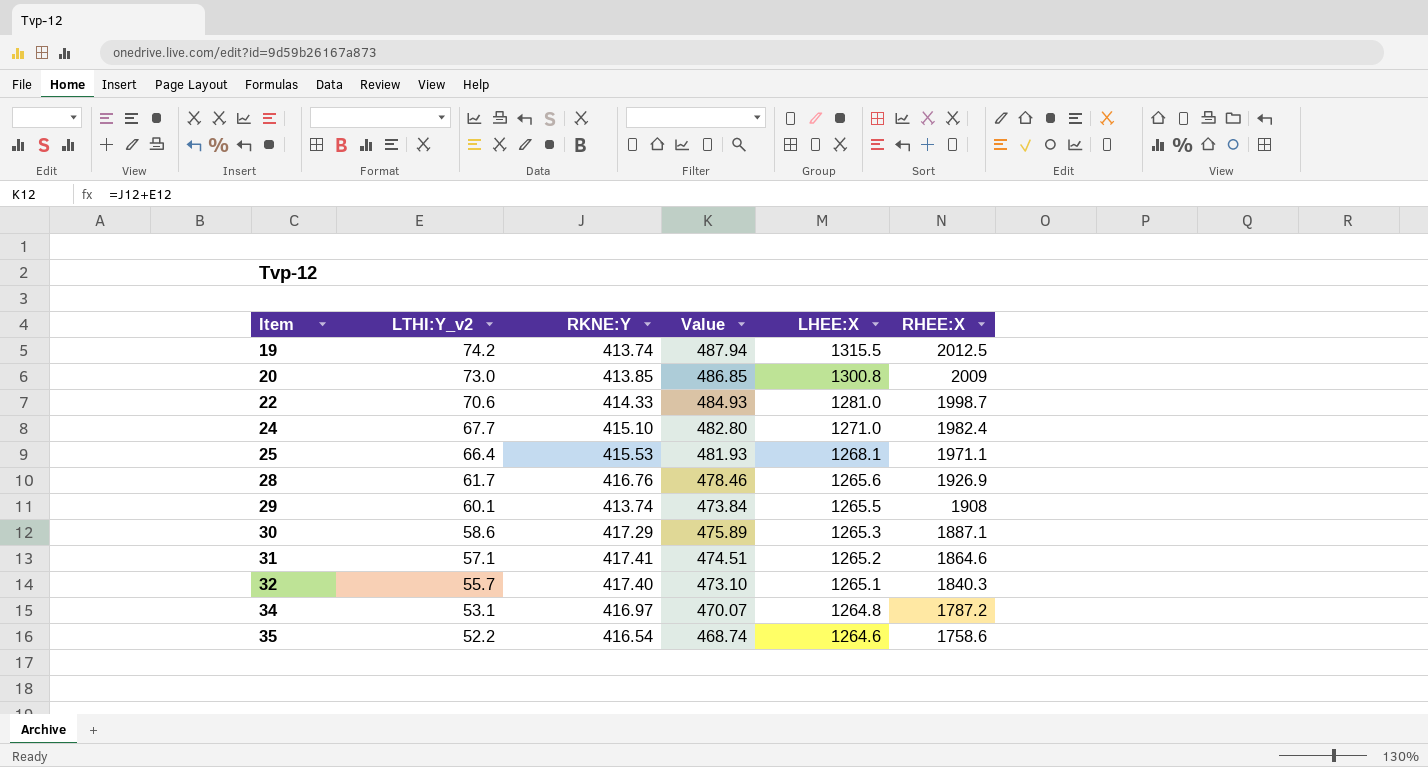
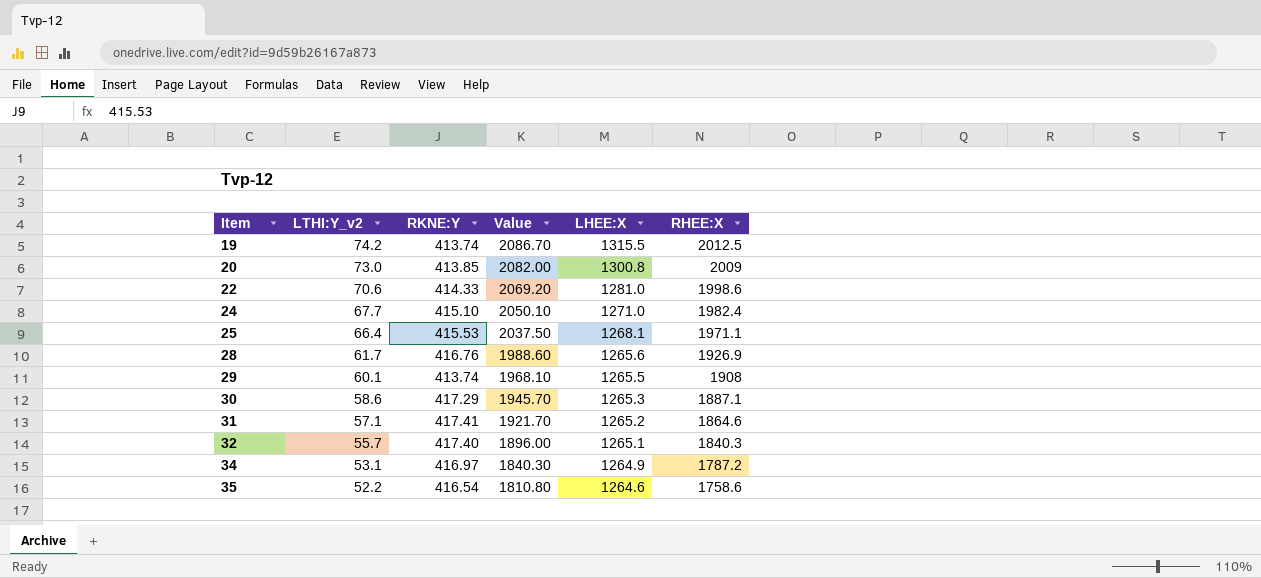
column Value | formula: [LTHI:Y_v2] + [RKNE:Y] -> [LTHI:Y_v2] + [RHEE:X]
22 | RHEE:X: 1998.7 -> 1998.6
34 | LHEE:X: 1264.8 -> 1264.9

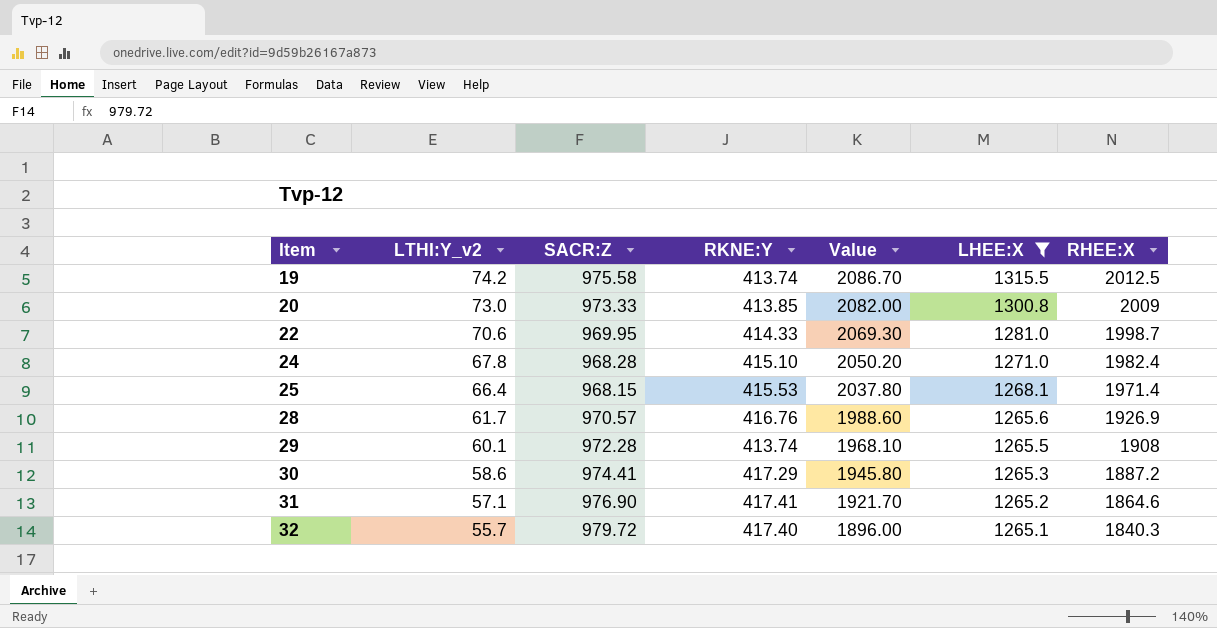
filter: none -> LHEE:X >= 1265.1
column SACR:Z | position: none -> 3
22 | Value: 2069.20 -> 2069.30
22 | RHEE:X: 1998.6 -> 1998.7
24 | LTHI:Y_v2: 67.7 -> 67.8
24 | Value: 2050.10 -> 2050.20
25 | Value: 2037.50 -> 2037.80
25 | RHEE:X: 1971.1 -> 1971.4
30 | Value: 1945.70 -> 1945.80
30 | RHEE:X: 1887.1 -> 1887.2

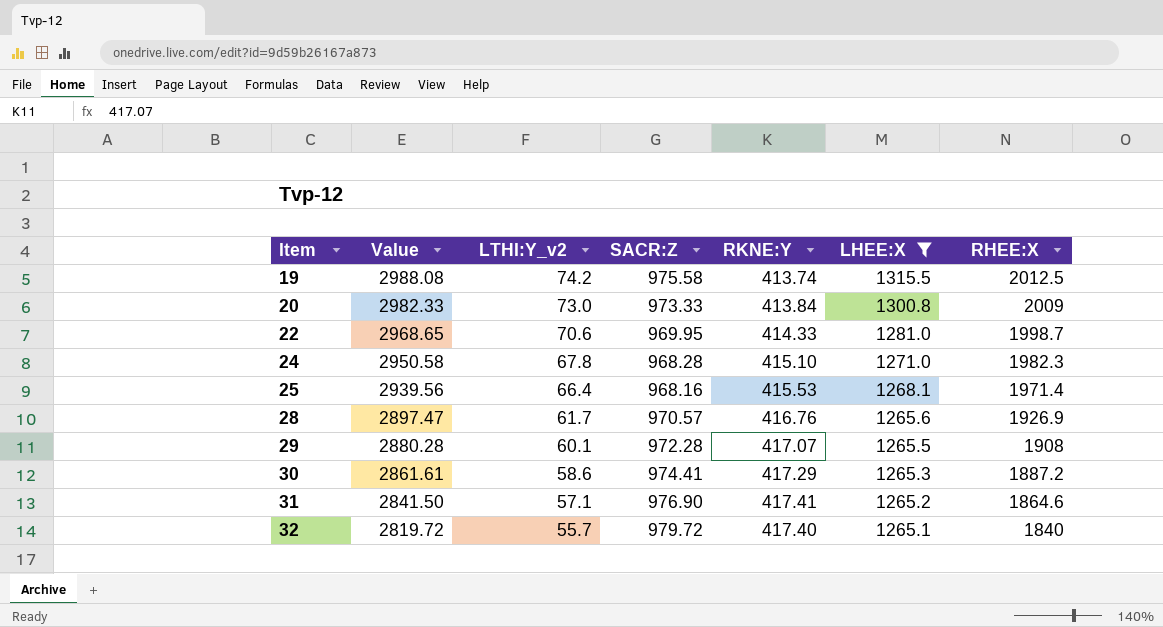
column Value | formula: [LTHI:Y_v2] + [RHEE:X] -> [SACR:Z] + [RHEE:X]
column Value | position: 5 -> 2
20 | RKNE:Y: 413.85 -> 413.84
24 | RHEE:X: 1982.4 -> 1982.3
25 | SACR:Z: 968.15 -> 968.16
29 | RKNE:Y: 413.74 -> 417.07
32 | RHEE:X: 1840.3 -> 1840

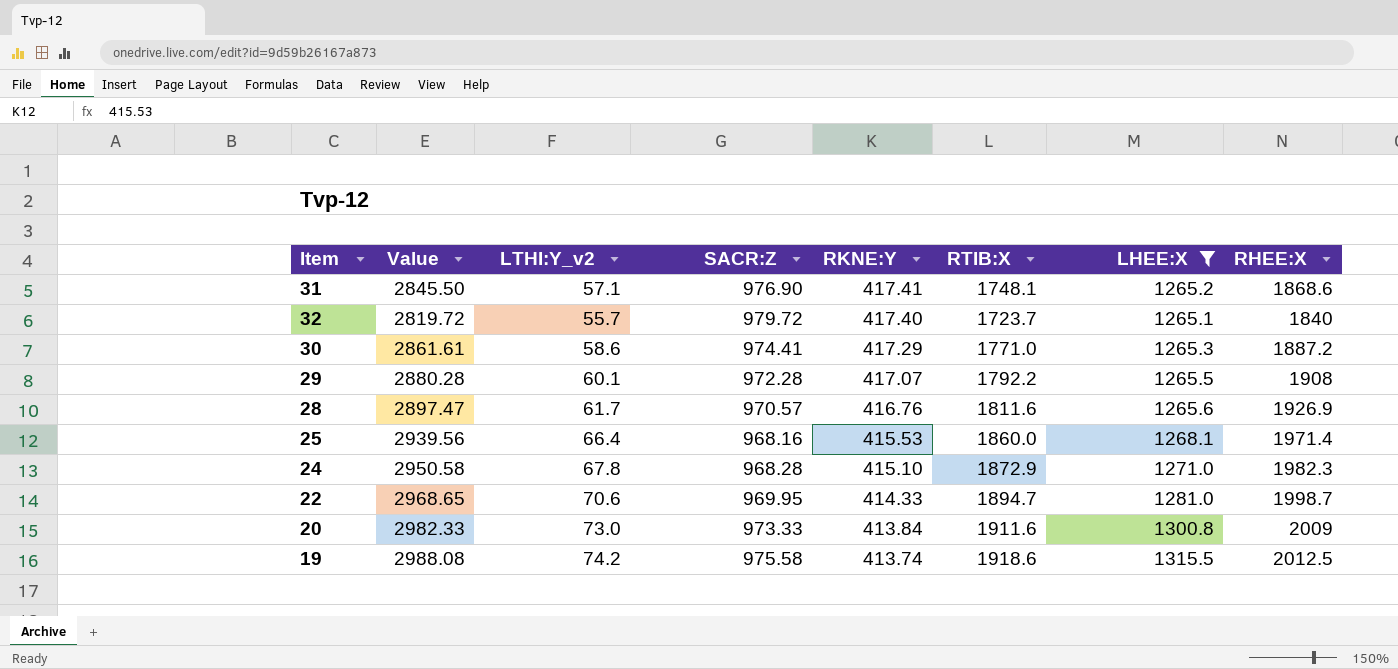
row order: Item ascending -> RKNE:Y descending
column RTIB:X | position: none -> 6
31 | Value: 2841.50 -> 2845.50
31 | RHEE:X: 1864.6 -> 1868.6

